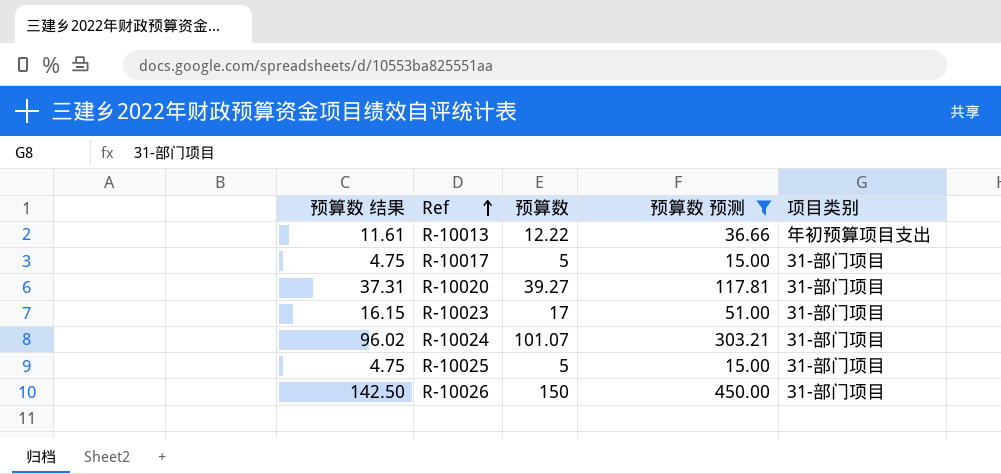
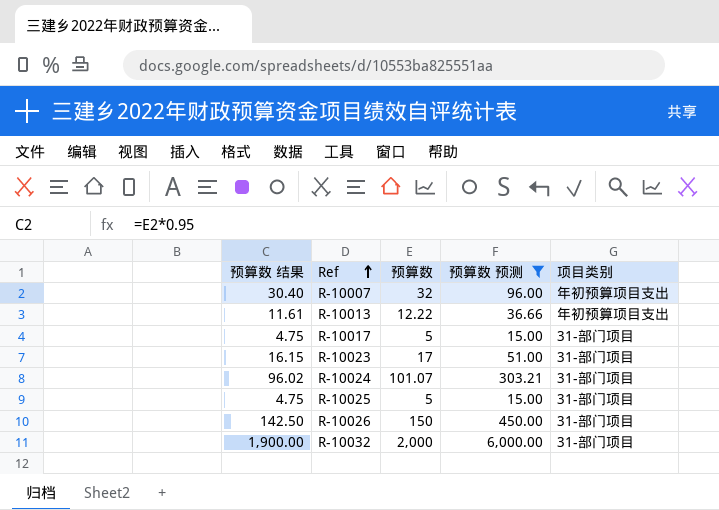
row R-10020: 37.31 | 39.27 | 117.81 | 31-部门项目 -> none
row R-10007: none -> 30.40 | 32 | 96.00 | 年初预算项目支出
row R-10032: none -> 1,900.00 | 2,000 | 6,000.00 | 31-部门项目

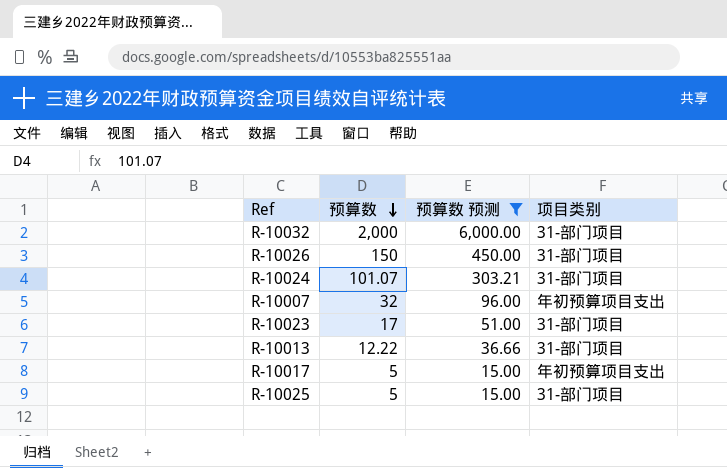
row order: Ref ascending -> 预算数 descending
column 预算数 结果 | formula: [预算数] * 0.95 -> none
R-10013 | 项目类别: 年初预算项目支出 -> 31-部门项目
R-10017 | 项目类别: 31-部门项目 -> 年初预算项目支出

